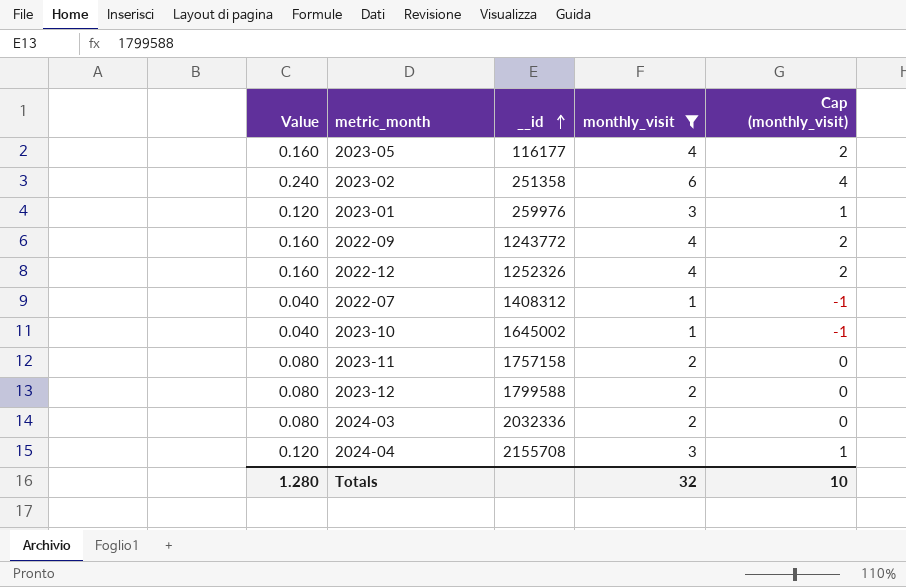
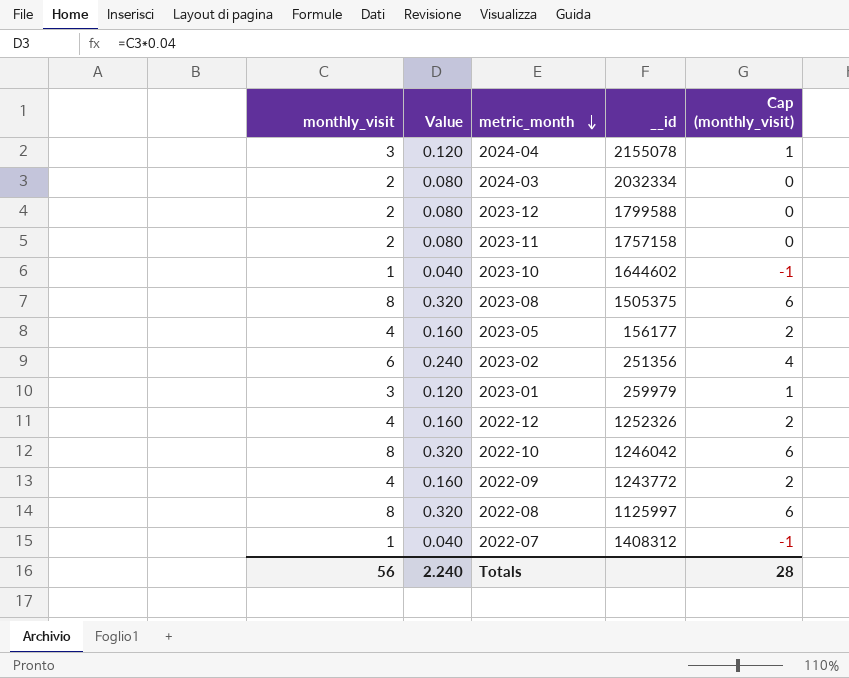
filter: monthly_visit != 8 -> none
row order: __id ascending -> metric_month descending
column monthly_visit | position: 4 -> 1
2024-04 | __id: 2155708 -> 2155078
2024-03 | __id: 2032336 -> 2032334
2023-10 | __id: 1645002 -> 1644602
2023-05 | __id: 116177 -> 156177
2023-02 | __id: 251358 -> 251356
2023-01 | __id: 259976 -> 259979
Totals | monthly_visit: 32 -> 56
Totals | Value: 1.280 -> 2.240
Totals | Cap (monthly_visit): 10 -> 28

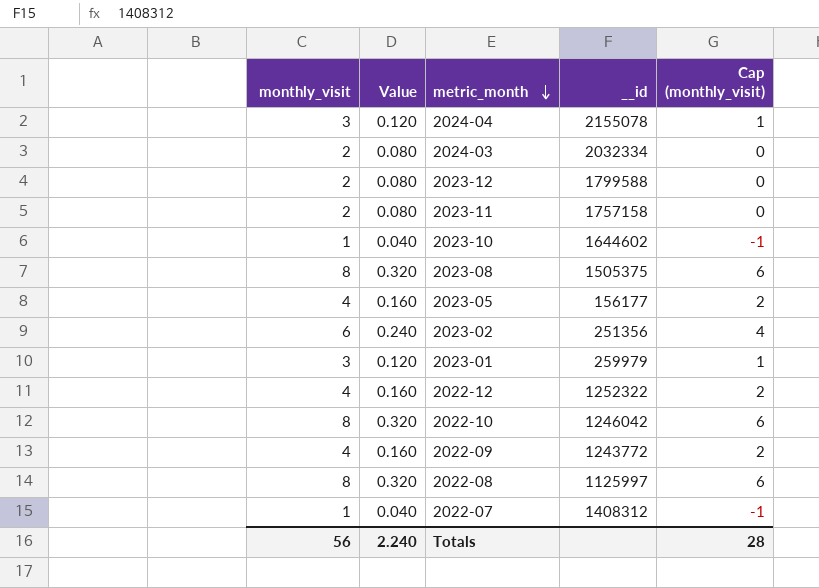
2022-12 | __id: 1252326 -> 1252322

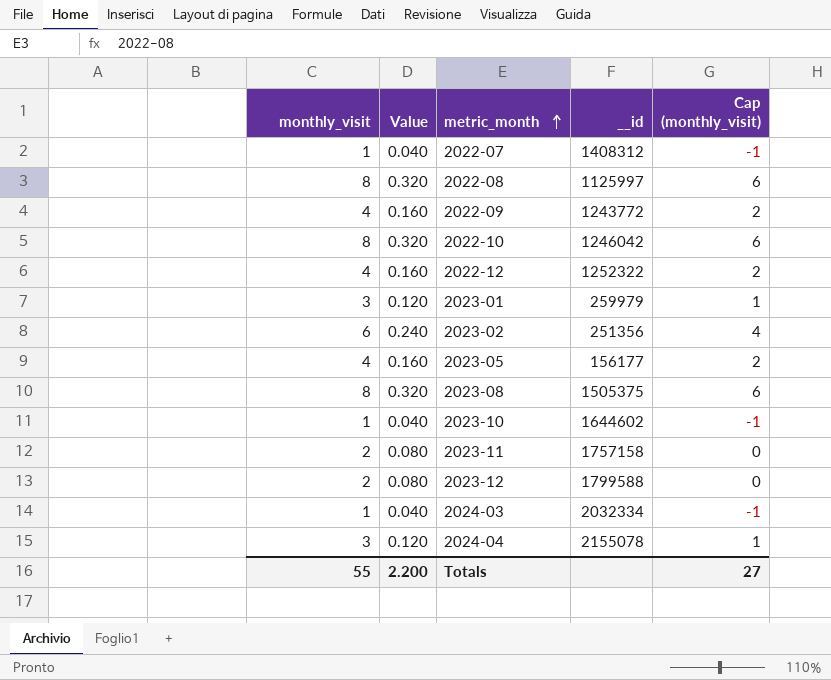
row order: metric_month descending -> metric_month ascending
2024-03 | monthly_visit: 2 -> 1
2024-03 | Value: 0.080 -> 0.040
2024-03 | Cap (monthly_visit): 0 -> -1
Totals | monthly_visit: 56 -> 55
Totals | Value: 2.240 -> 2.200
Totals | Cap (monthly_visit): 28 -> 27

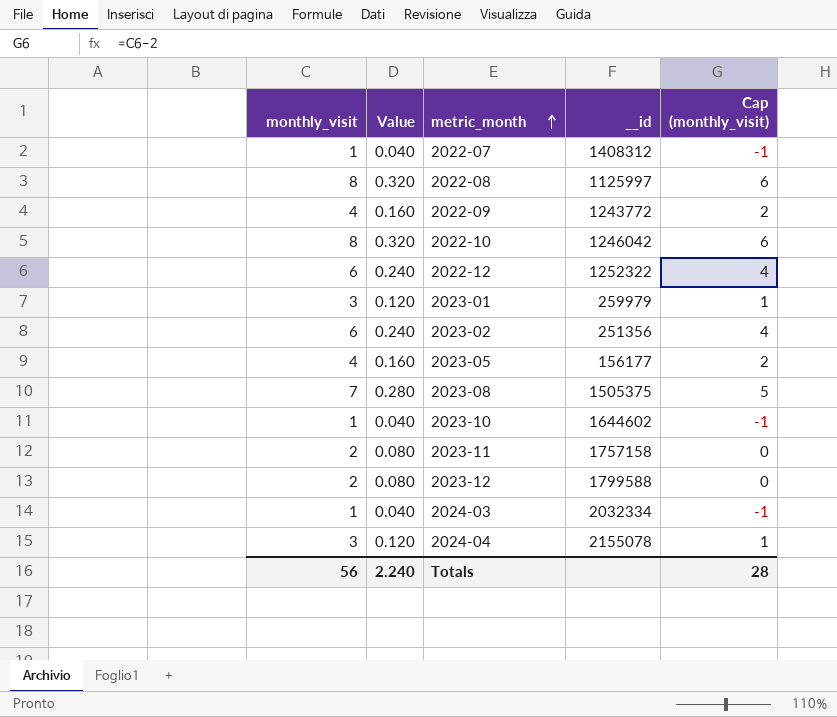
2022-12 | monthly_visit: 4 -> 6
2022-12 | Value: 0.160 -> 0.240
2022-12 | Cap (monthly_visit): 2 -> 4
2023-08 | monthly_visit: 8 -> 7
2023-08 | Value: 0.320 -> 0.280
2023-08 | Cap (monthly_visit): 6 -> 5
Totals | monthly_visit: 55 -> 56
Totals | Value: 2.200 -> 2.240
Totals | Cap (monthly_visit): 27 -> 28

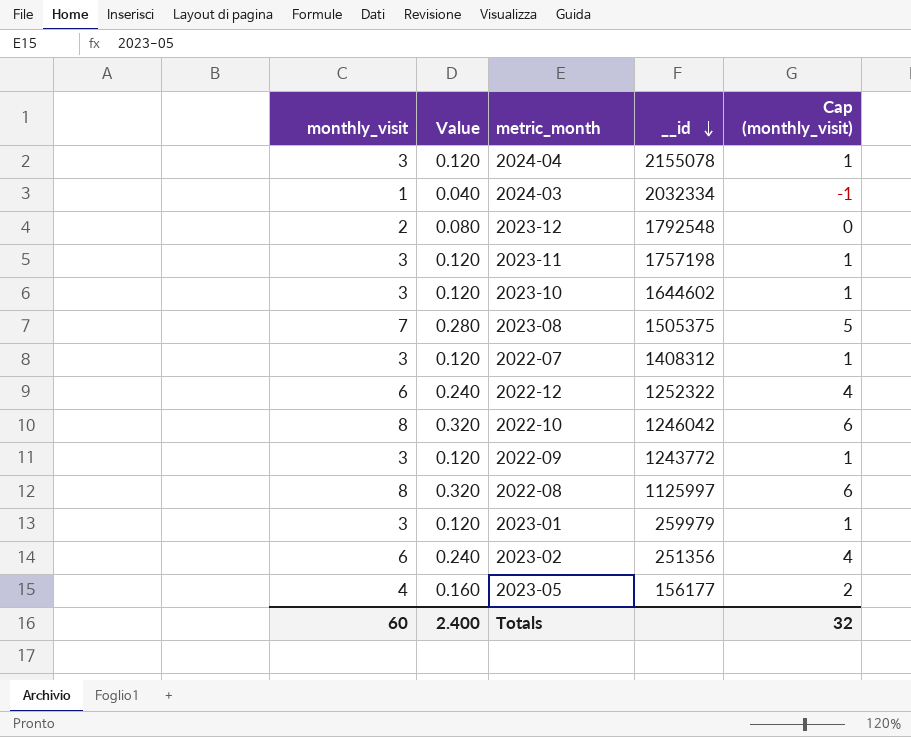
row order: metric_month ascending -> __id descending
2023-12 | __id: 1799588 -> 1792548
2023-11 | monthly_visit: 2 -> 3
2023-11 | Value: 0.080 -> 0.120
2023-11 | __id: 1757158 -> 1757198
2023-11 | Cap (monthly_visit): 0 -> 1
2023-10 | monthly_visit: 1 -> 3
2023-10 | Value: 0.040 -> 0.120
2023-10 | Cap (monthly_visit): -1 -> 1
2022-07 | monthly_visit: 1 -> 3
2022-07 | Value: 0.040 -> 0.120
2022-07 | Cap (monthly_visit): -1 -> 1
2022-09 | monthly_visit: 4 -> 3
2022-09 | Value: 0.160 -> 0.120
2022-09 | Cap (monthly_visit): 2 -> 1
Totals | monthly_visit: 56 -> 60
Totals | Value: 2.240 -> 2.400
Totals | Cap (monthly_visit): 28 -> 32

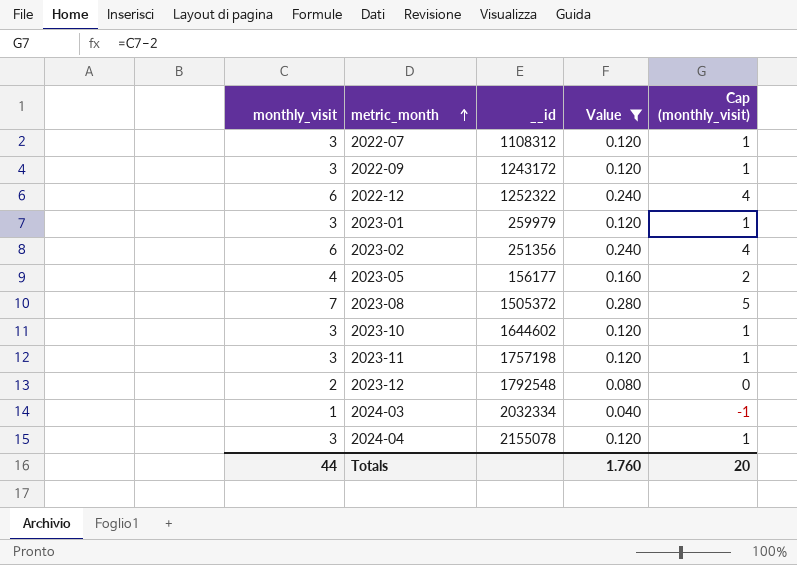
filter: none -> Value != 0.320
row order: __id descending -> metric_month ascending
column Value | position: 2 -> 4
2022-07 | __id: 1408312 -> 1108312
2022-09 | __id: 1243772 -> 1243172
2023-08 | __id: 1505375 -> 1505372
Totals | monthly_visit: 60 -> 44
Totals | Value: 2.400 -> 1.760
Totals | Cap (monthly_visit): 32 -> 20

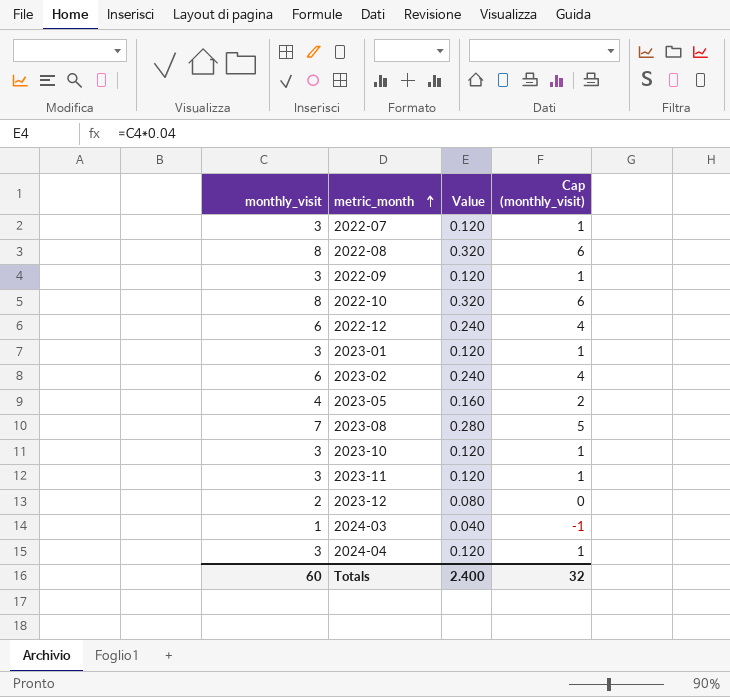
filter: Value != 0.320 -> none
column __id | position: 3 -> none
Totals | monthly_visit: 44 -> 60
Totals | Value: 1.760 -> 2.400
Totals | Cap (monthly_visit): 20 -> 32

